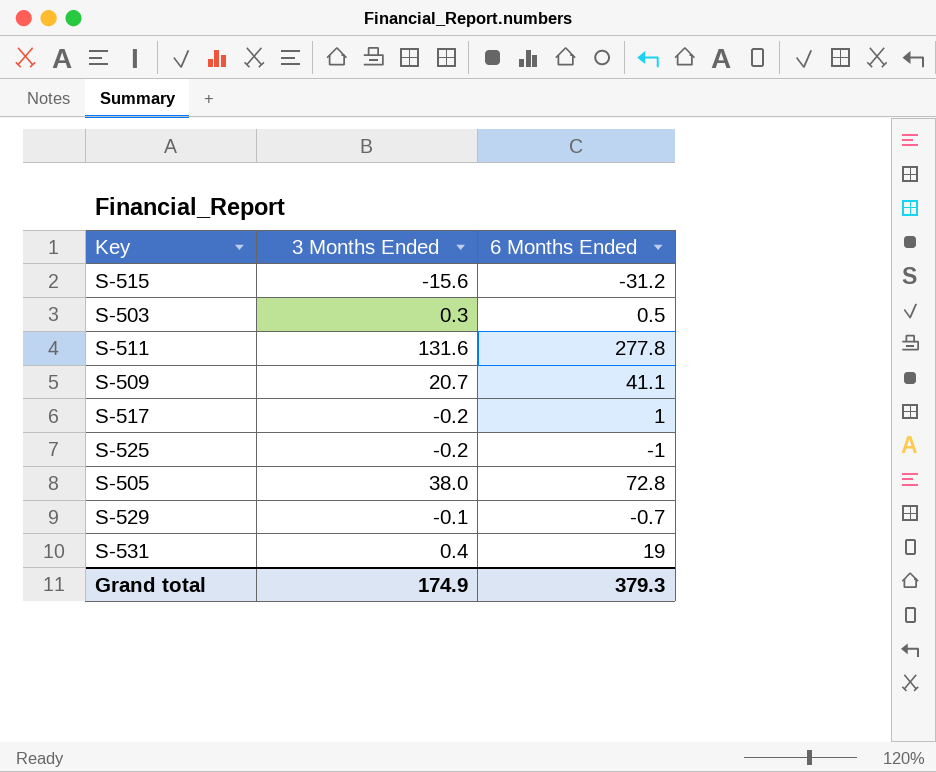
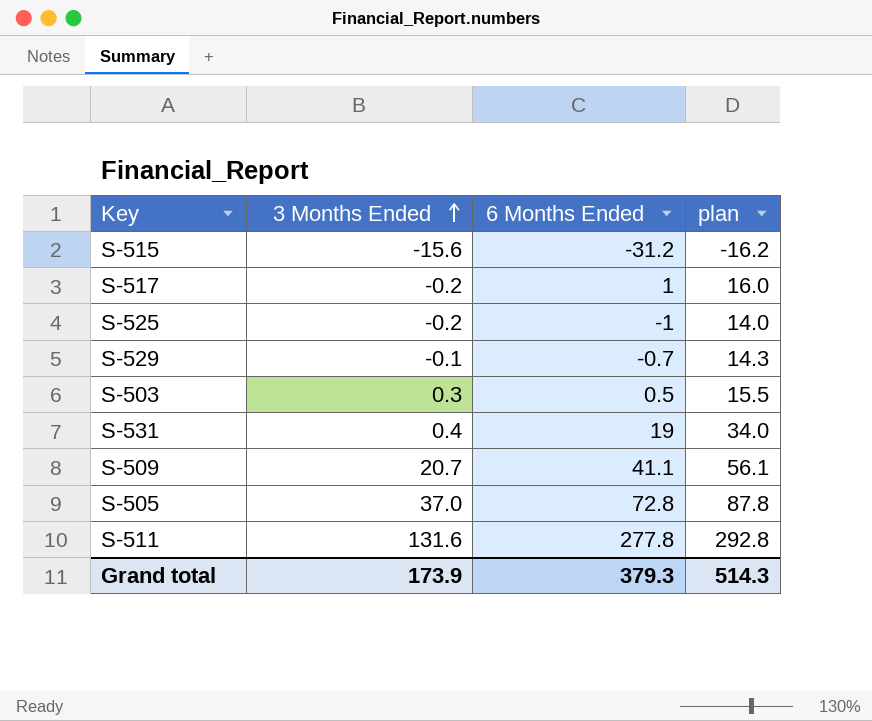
row order: none -> 3 Months Ended ascending
column plan | formula: none -> [6 Months Ended] + 15
S-505 | 3 Months Ended: 38.0 -> 37.0
Grand total | 3 Months Ended: 174.9 -> 173.9

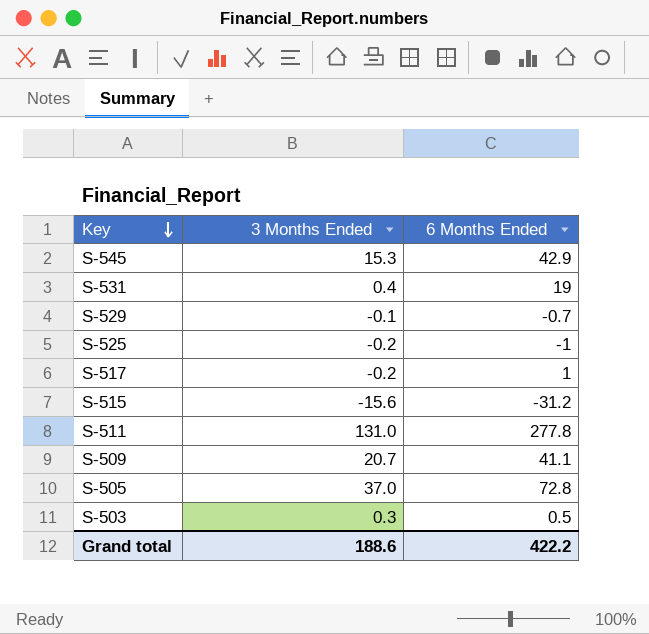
row order: 3 Months Ended ascending -> Key descending
column plan | formula: [6 Months Ended] + 15 -> none
row S-545: none -> 15.3 | 42.9
S-511 | 3 Months Ended: 131.6 -> 131.0
Grand total | 3 Months Ended: 173.9 -> 188.6
Grand total | 6 Months Ended: 379.3 -> 422.2

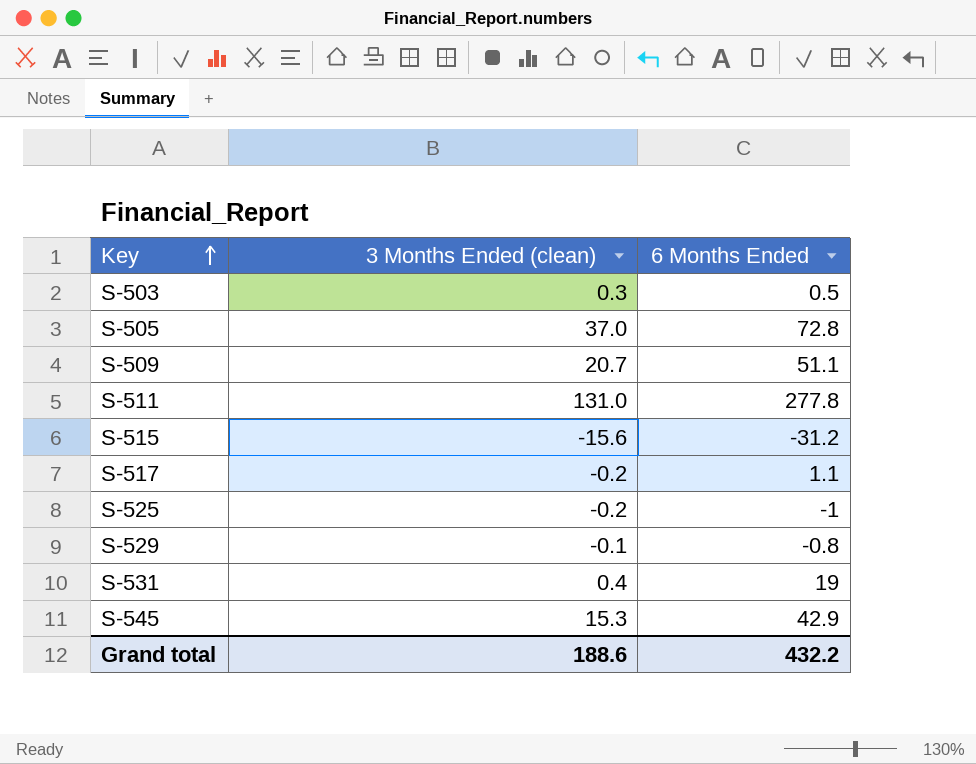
row order: Key descending -> Key ascending
column name: 3 Months Ended -> 3 Months Ended (clean)
S-509 | 6 Months Ended: 41.1 -> 51.1
S-517 | 6 Months Ended: 1 -> 1.1
S-529 | 6 Months Ended: -0.7 -> -0.8
Grand total | 6 Months Ended: 422.2 -> 432.2

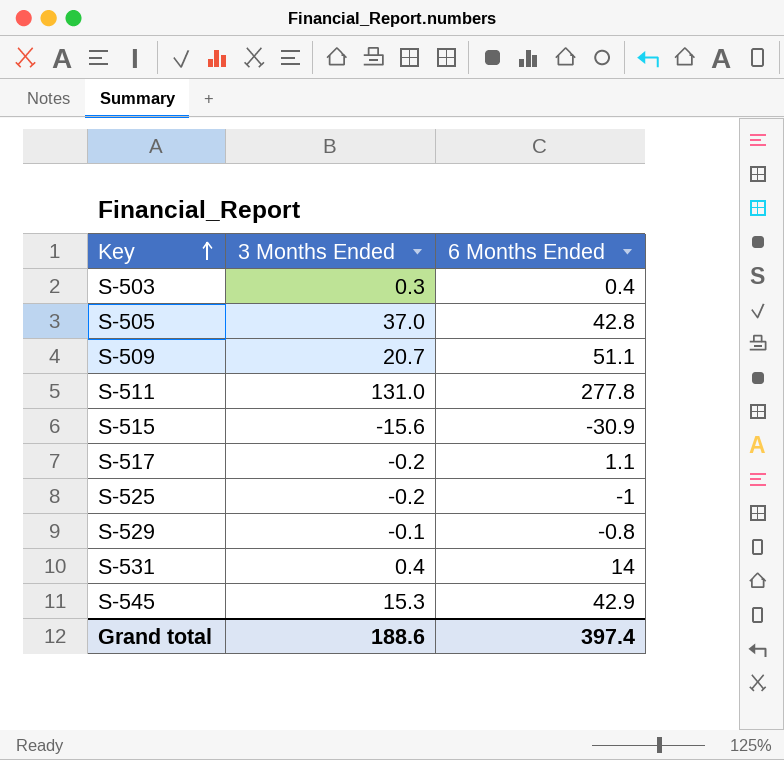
column name: 3 Months Ended (clean) -> 3 Months Ended
S-503 | 6 Months Ended: 0.5 -> 0.4
S-505 | 6 Months Ended: 72.8 -> 42.8
S-515 | 6 Months Ended: -31.2 -> -30.9
S-531 | 6 Months Ended: 19 -> 14
Grand total | 6 Months Ended: 432.2 -> 397.4

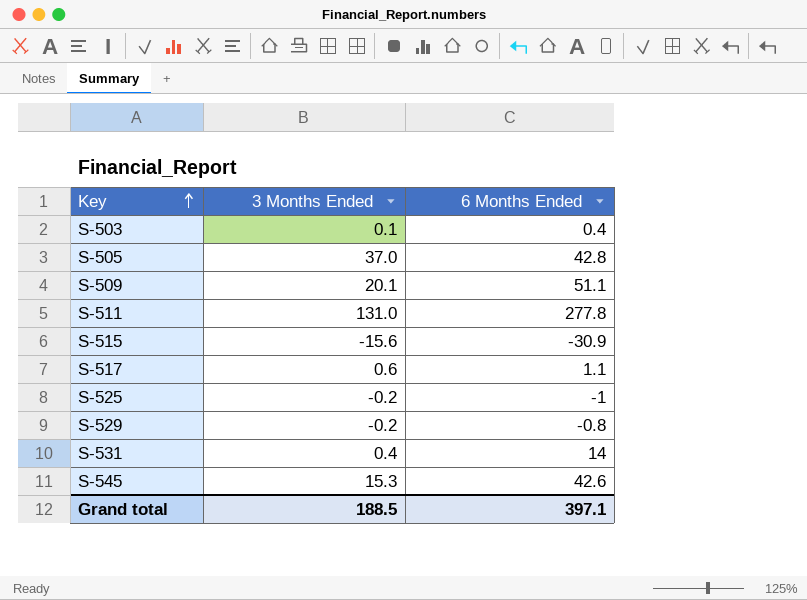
S-503 | 3 Months Ended: 0.3 -> 0.1
S-509 | 3 Months Ended: 20.7 -> 20.1
S-517 | 3 Months Ended: -0.2 -> 0.6
S-529 | 3 Months Ended: -0.1 -> -0.2
S-545 | 6 Months Ended: 42.9 -> 42.6
Grand total | 3 Months Ended: 188.6 -> 188.5
Grand total | 6 Months Ended: 397.4 -> 397.1

